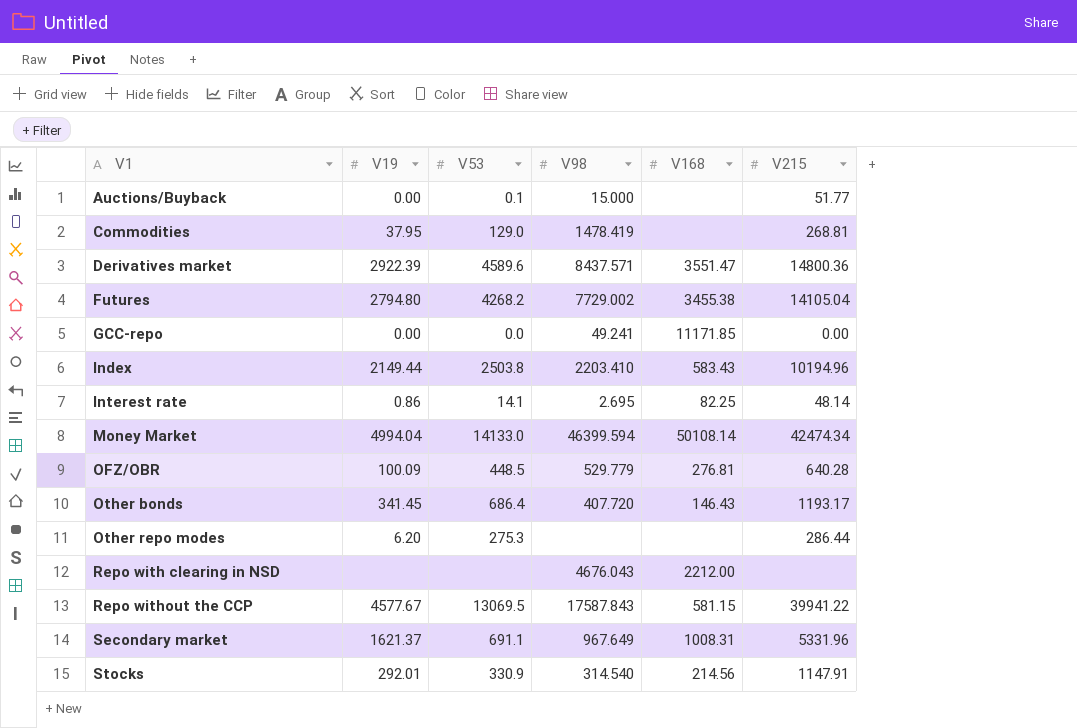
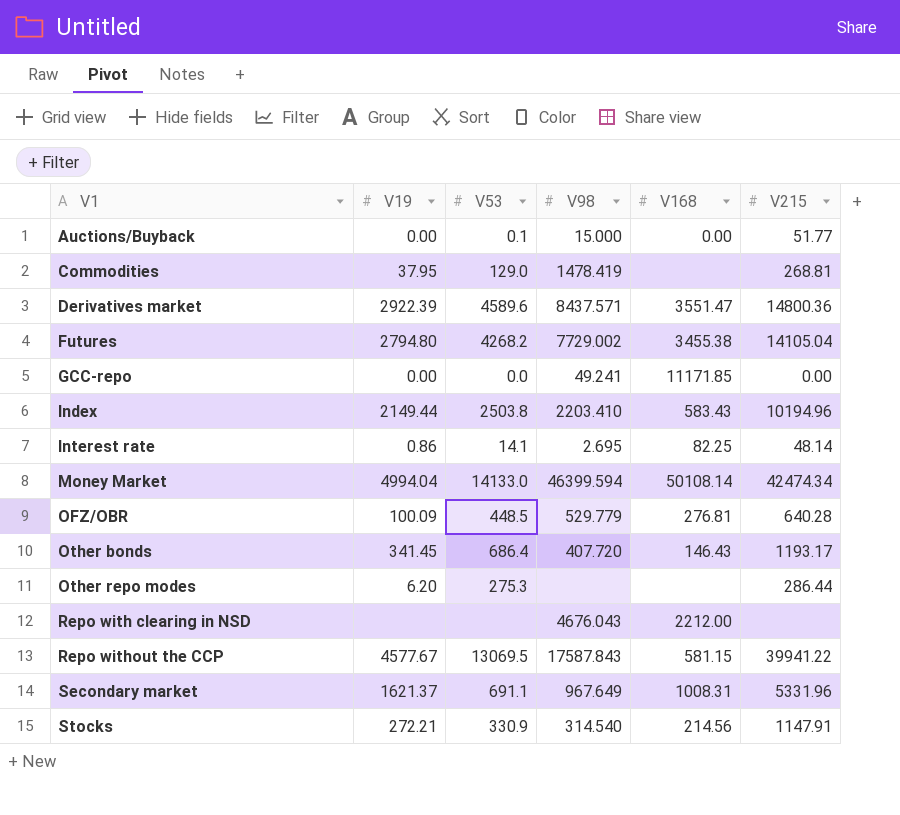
Auctions/Buyback | V168: none -> 0.00
Stocks | V19: 292.01 -> 272.21

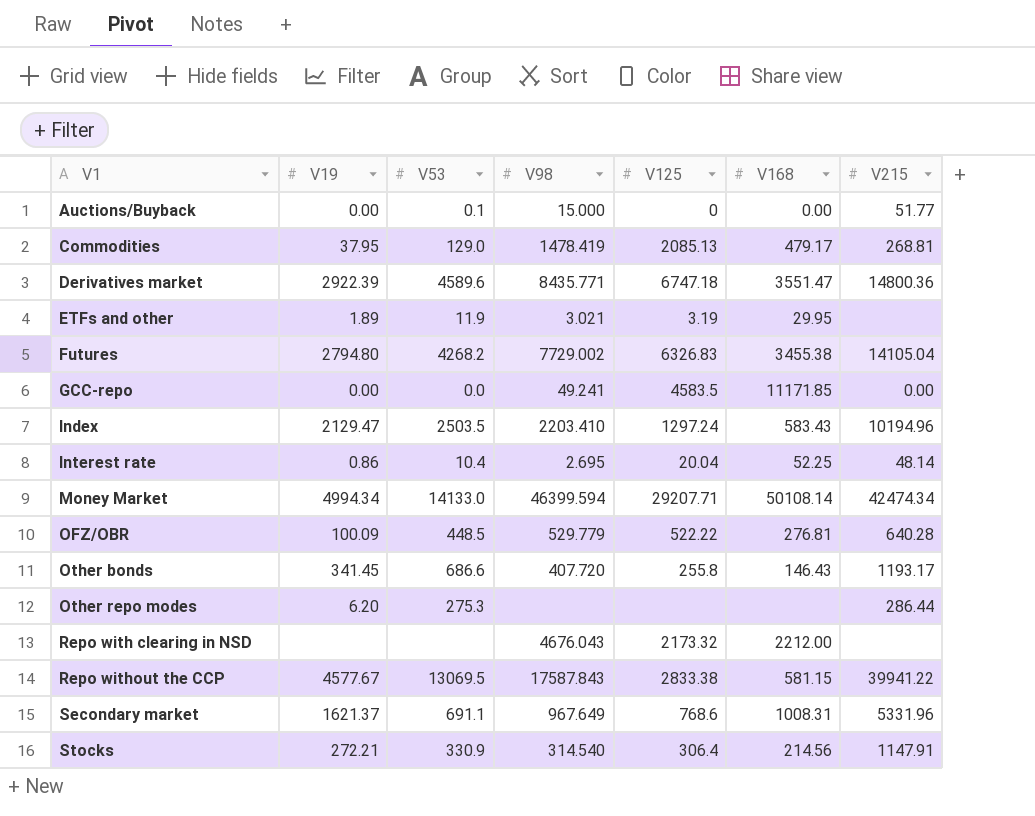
column V125 | position: none -> 5
Commodities | V168: none -> 479.17
Derivatives market | V98: 8437.571 -> 8435.771
row ETFs and other: none -> 1.89 | 11.9 | 3.021 | 3.19 | 29.95 | none
Index | V19: 2149.44 -> 2129.47
Index | V53: 2503.8 -> 2503.5
Interest rate | V53: 14.1 -> 10.4
Interest rate | V168: 82.25 -> 52.25
Money Market | V19: 4994.04 -> 4994.34
Other bonds | V53: 686.4 -> 686.6

